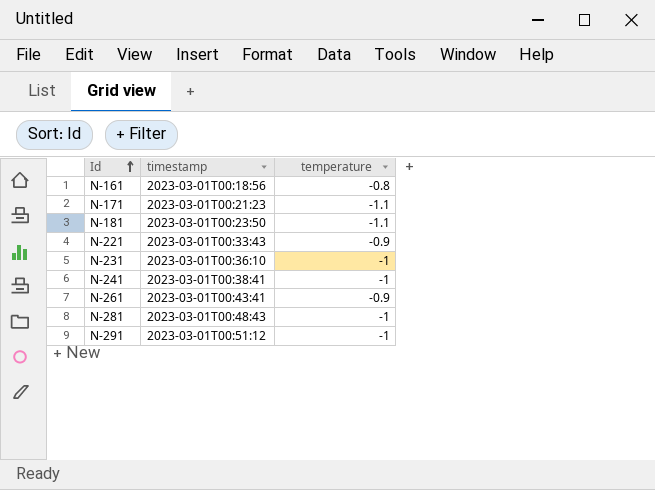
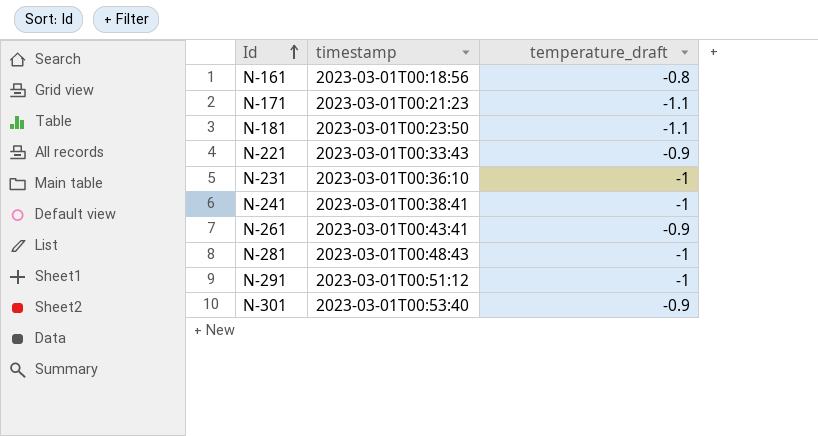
column name: temperature -> temperature_draft
row N-301: none -> 2023-03-01T00:53:40 | -0.9

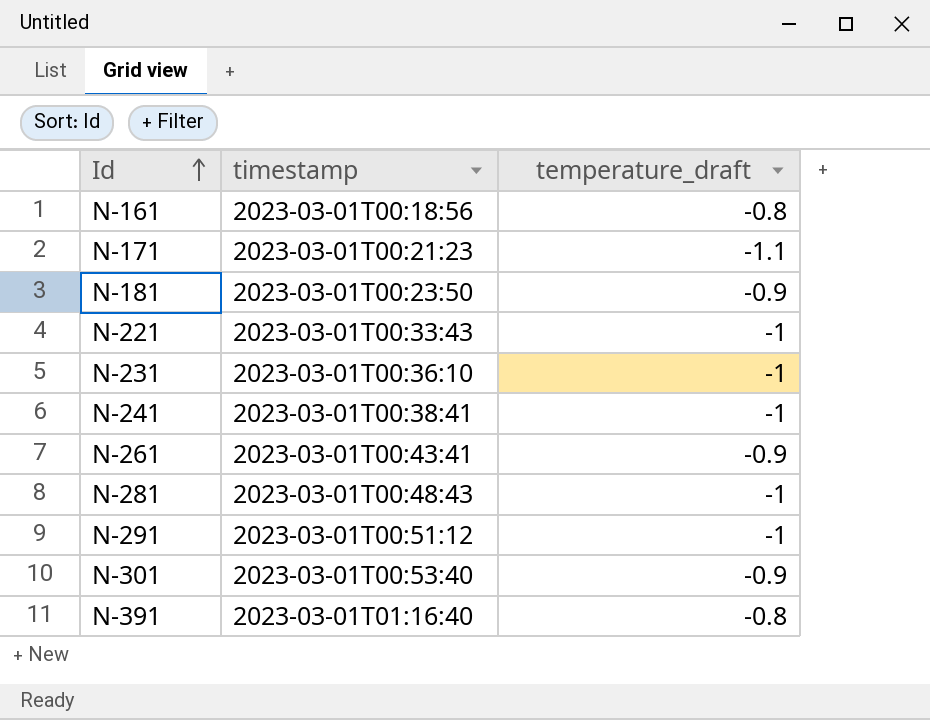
N-181 | temperature_draft: -1.1 -> -0.9
N-221 | temperature_draft: -0.9 -> -1
row N-391: none -> 2023-03-01T01:16:40 | -0.8

